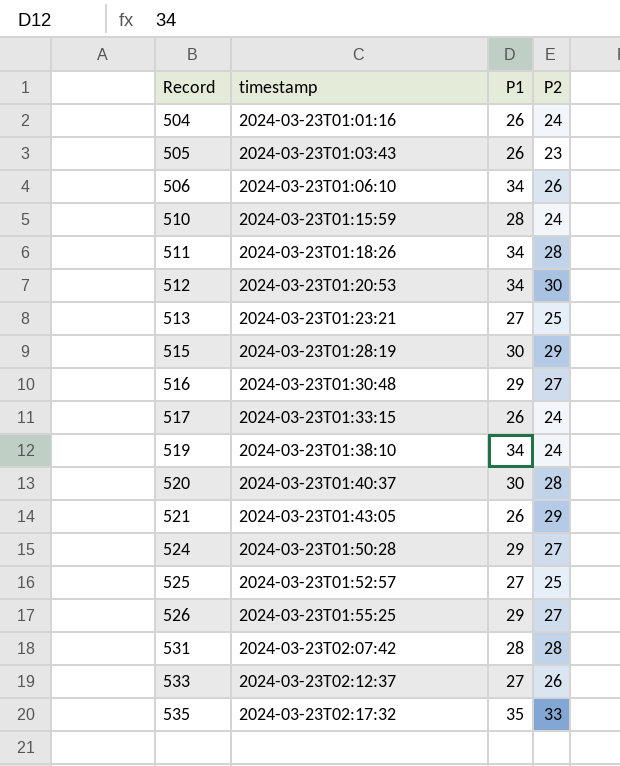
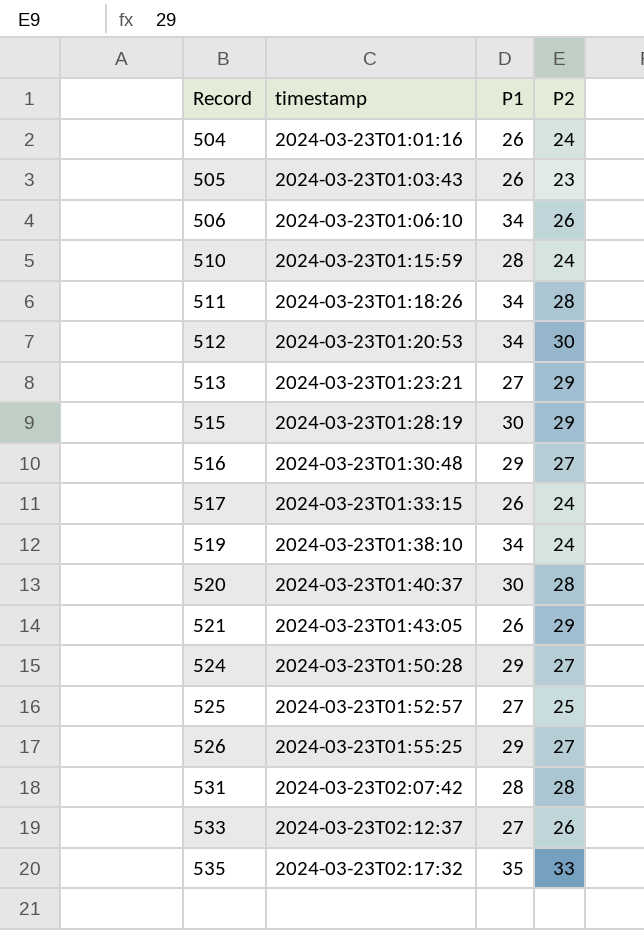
513 | P2: 25 -> 29

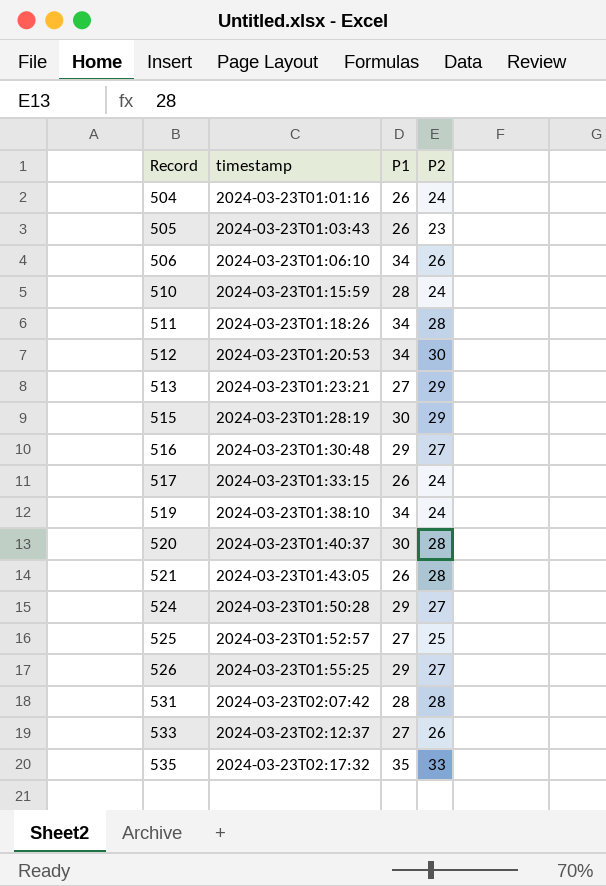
521 | P2: 29 -> 28

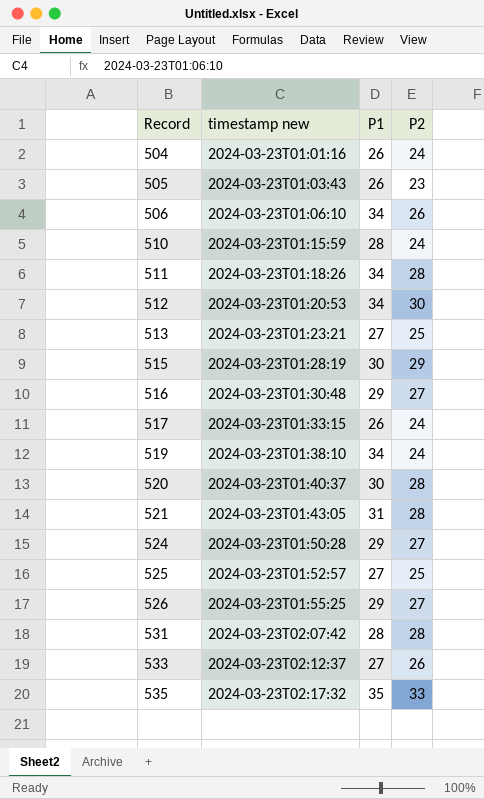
column name: timestamp -> timestamp new
513 | P2: 29 -> 25
521 | P1: 26 -> 31

